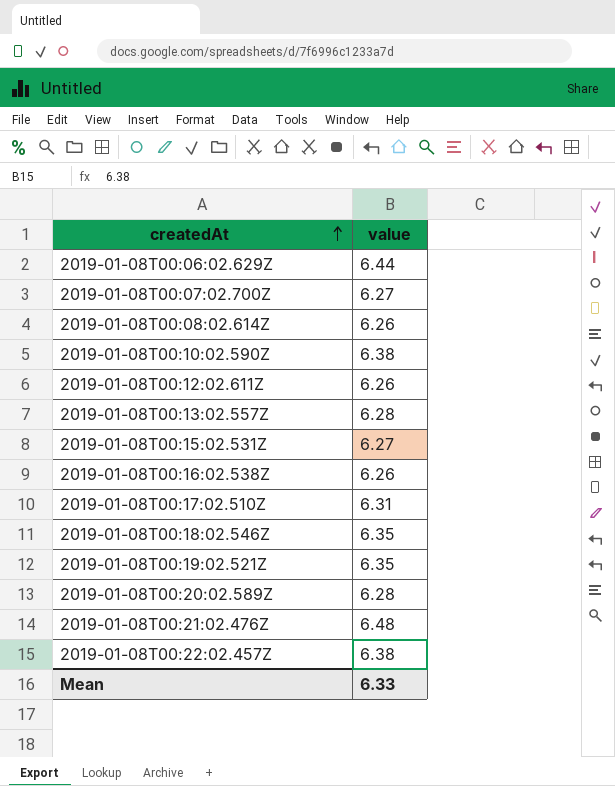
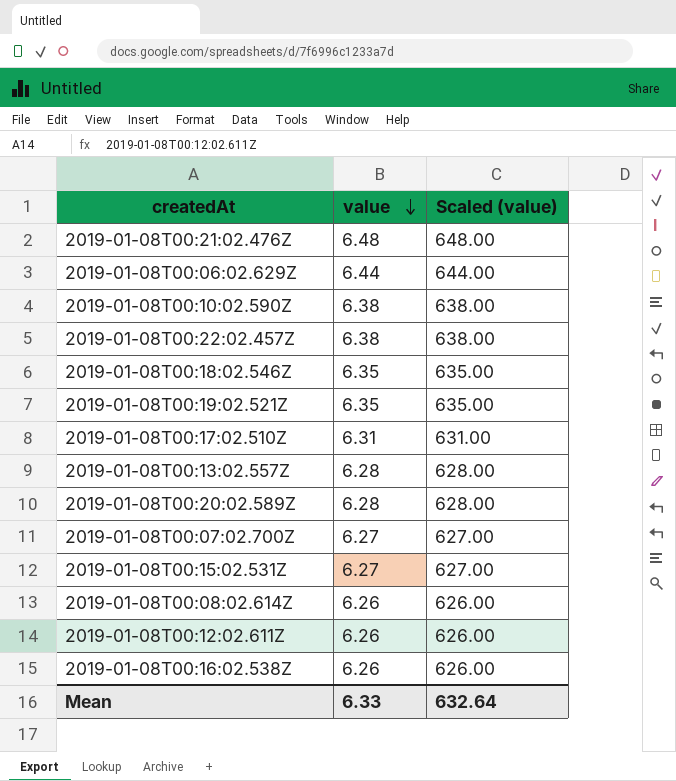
row order: createdAt ascending -> value descending
column Scaled (value) | formula: none -> [value] * 100

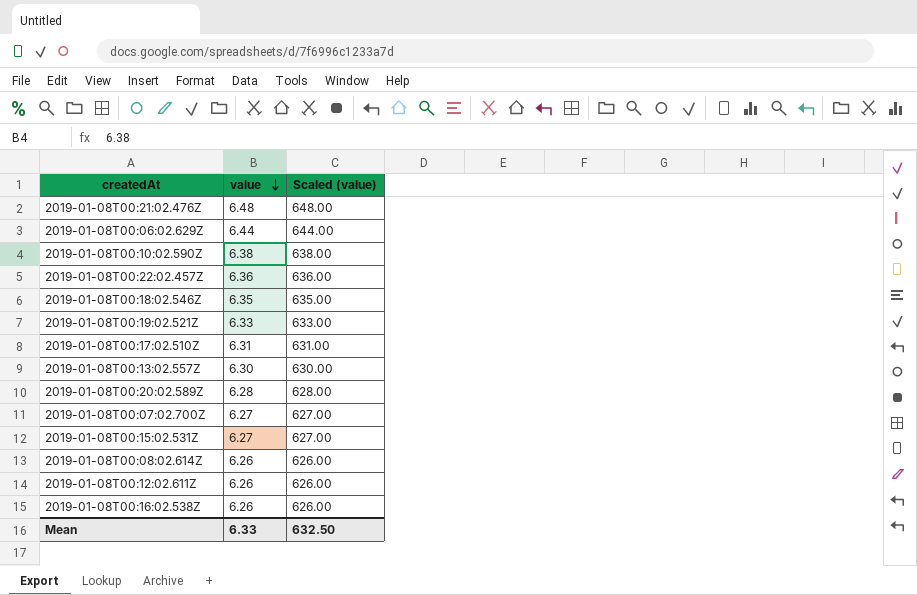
2019-01-08T00:22:02.457Z | value: 6.38 -> 6.36
2019-01-08T00:22:02.457Z | Scaled (value): 638.00 -> 636.00
2019-01-08T00:19:02.521Z | value: 6.35 -> 6.33
2019-01-08T00:19:02.521Z | Scaled (value): 635.00 -> 633.00
2019-01-08T00:13:02.557Z | value: 6.28 -> 6.30
2019-01-08T00:13:02.557Z | Scaled (value): 628.00 -> 630.00
Mean | Scaled (value): 632.64 -> 632.50

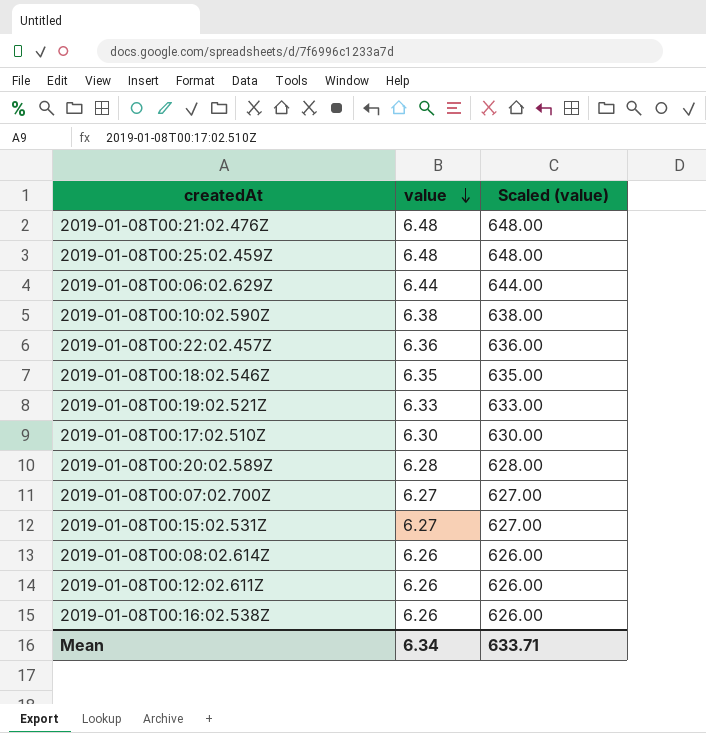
row 2019-01-08T00:13:02.557Z: 6.30 | 630.00 -> none
row 2019-01-08T00:25:02.459Z: none -> 6.48 | 648.00
2019-01-08T00:17:02.510Z | value: 6.31 -> 6.30
2019-01-08T00:17:02.510Z | Scaled (value): 631.00 -> 630.00
Mean | value: 6.33 -> 6.34
Mean | Scaled (value): 632.50 -> 633.71

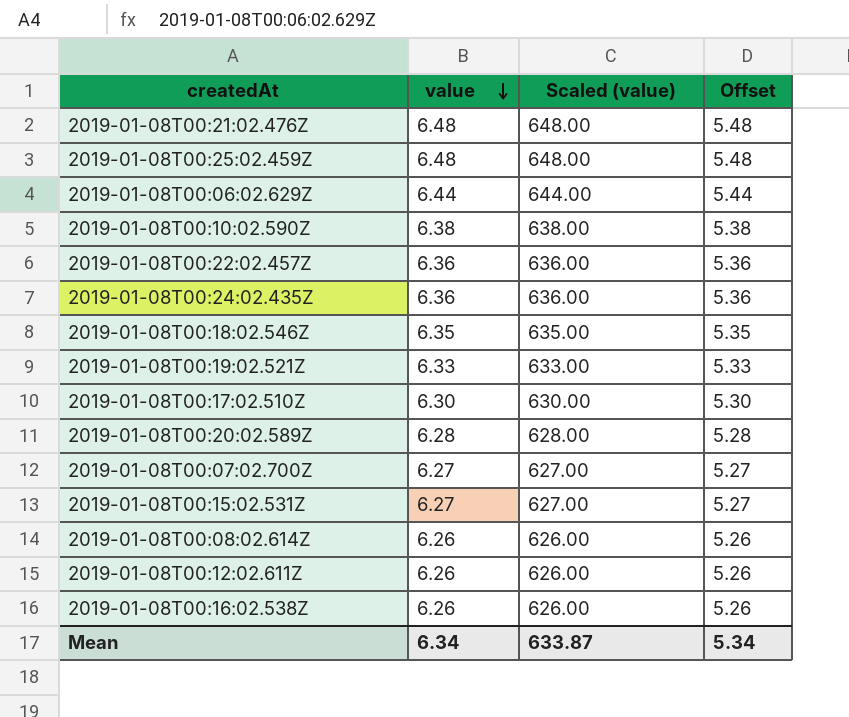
column Offset | formula: none -> [value] - 1
row 2019-01-08T00:24:02.435Z: none -> 6.36 | 636.00 | 5.36
Mean | Scaled (value): 633.71 -> 633.87

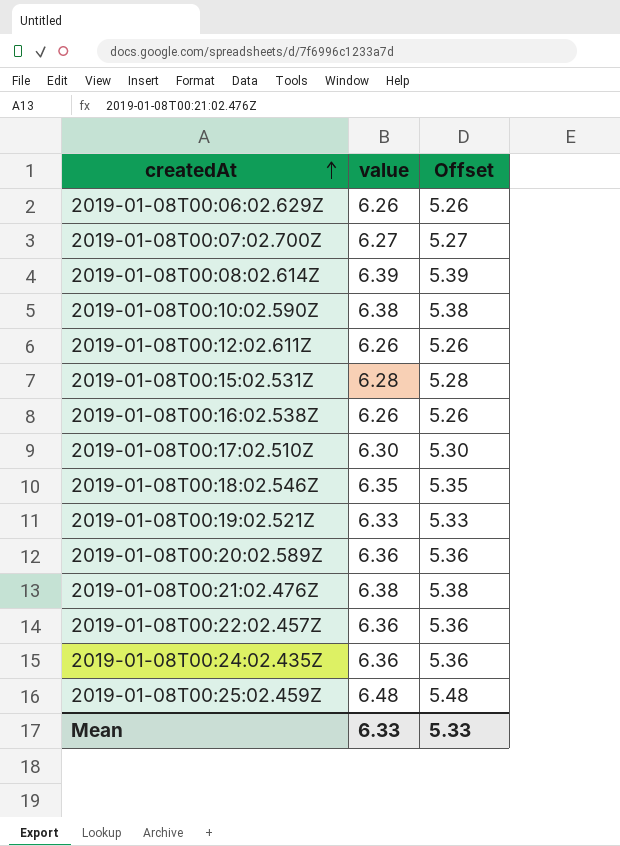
row order: value descending -> createdAt ascending
column Scaled (value) | formula: [value] * 100 -> none
2019-01-08T00:06:02.629Z | value: 6.44 -> 6.26
2019-01-08T00:06:02.629Z | Offset: 5.44 -> 5.26
2019-01-08T00:08:02.614Z | value: 6.26 -> 6.39
2019-01-08T00:08:02.614Z | Offset: 5.26 -> 5.39
2019-01-08T00:15:02.531Z | value: 6.27 -> 6.28
2019-01-08T00:15:02.531Z | Offset: 5.27 -> 5.28
2019-01-08T00:20:02.589Z | value: 6.28 -> 6.36
2019-01-08T00:20:02.589Z | Offset: 5.28 -> 5.36
2019-01-08T00:21:02.476Z | value: 6.48 -> 6.38
2019-01-08T00:21:02.476Z | Offset: 5.48 -> 5.38
Mean | value: 6.34 -> 6.33
Mean | Offset: 5.34 -> 5.33

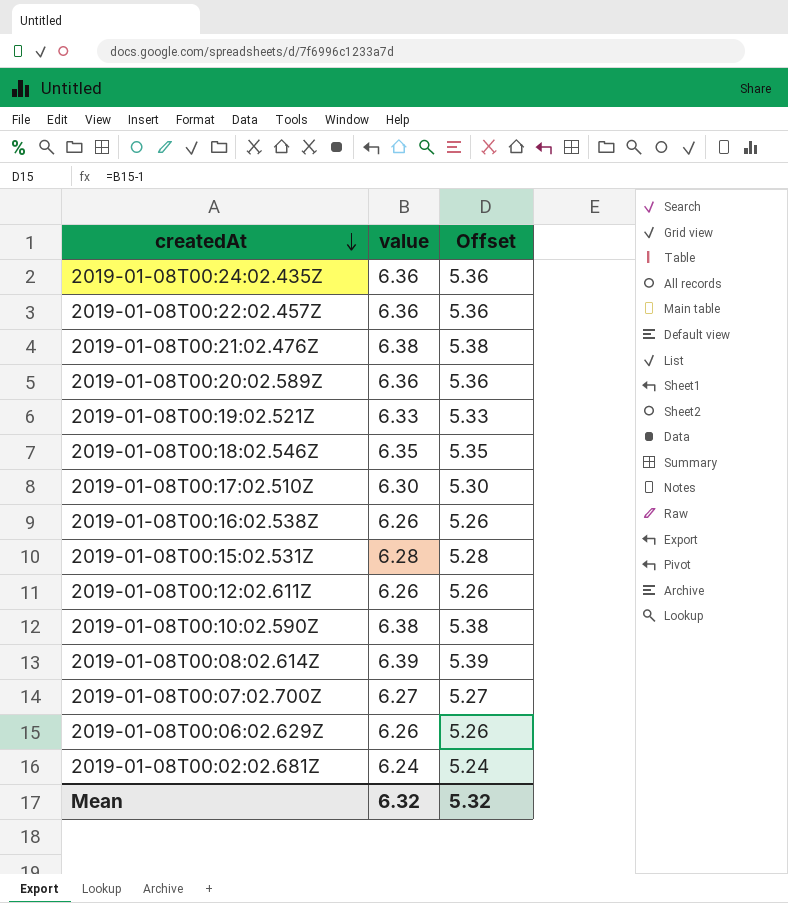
row order: createdAt ascending -> createdAt descending
row 2019-01-08T00:25:02.459Z: 6.48 | 5.48 -> none
row 2019-01-08T00:02:02.681Z: none -> 6.24 | 5.24
Mean | value: 6.33 -> 6.32
Mean | Offset: 5.33 -> 5.32

